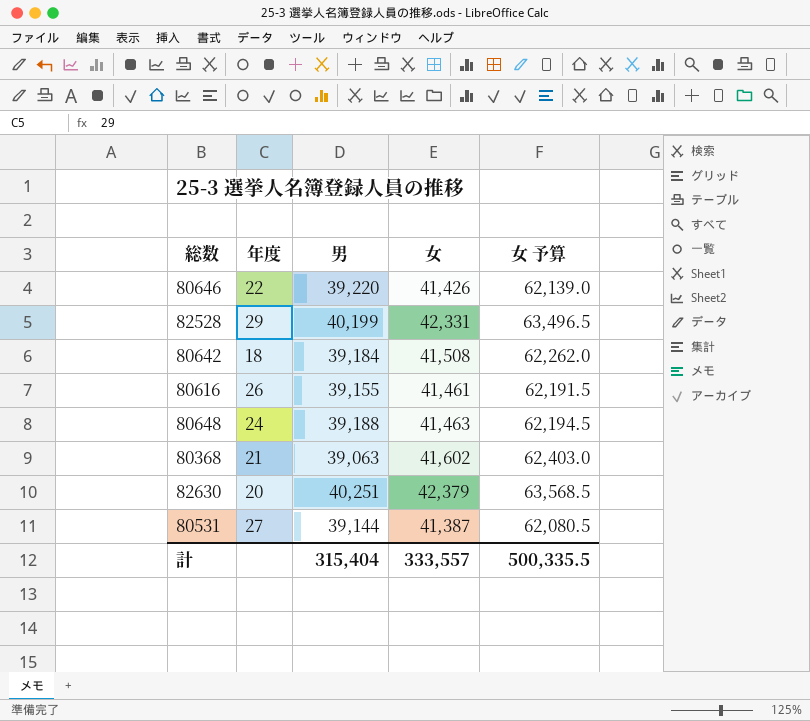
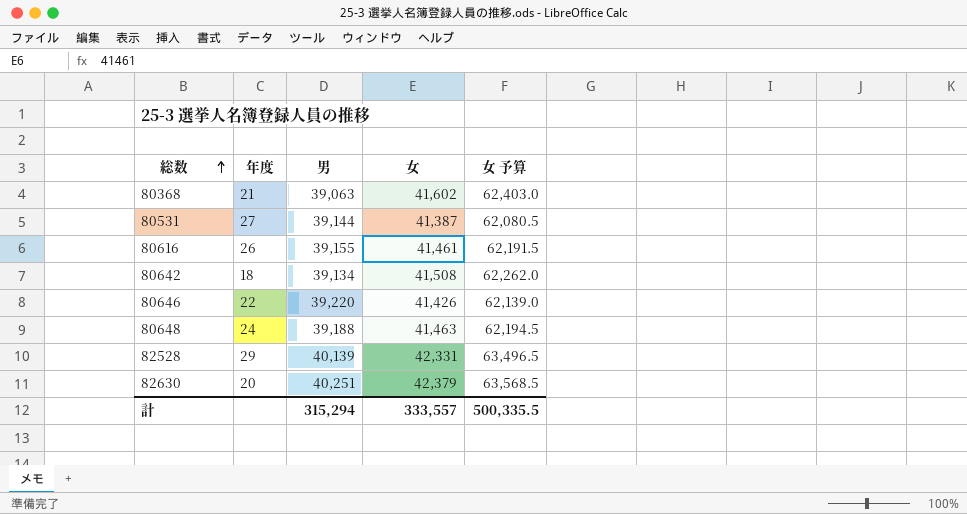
row order: none -> 総数 ascending
80642 | 男: 39,184 -> 39,134
82528 | 男: 40,199 -> 40,139
計 | 男: 315,404 -> 315,294

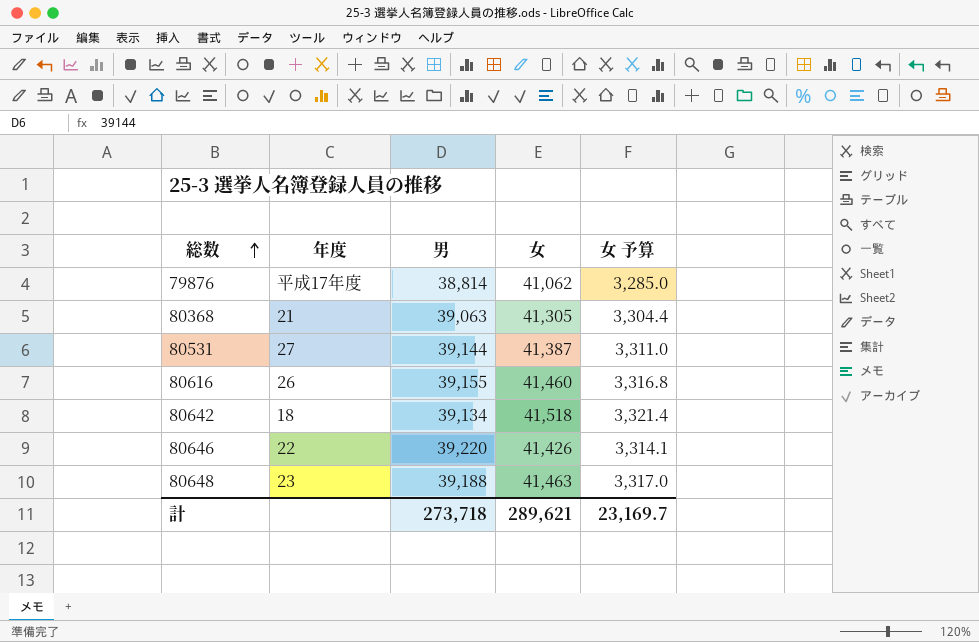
column 女 予算 | formula: [女] * 1.5 -> [女] * 0.08
row 82528: 29 | 40,139 | 42,331 | 63,496.5 -> none
row 82630: 20 | 40,251 | 42,379 | 63,568.5 -> none
row 79876: none -> 平成17年度 | 38,814 | 41,062 | 3,285.0
80368 | 女: 41,602 -> 41,305
80616 | 女: 41,461 -> 41,460
80642 | 女: 41,508 -> 41,518
80648 | 年度: 24 -> 23
計 | 男: 315,294 -> 273,718
計 | 女: 333,557 -> 289,621
計 | 女 予算: 500,335.5 -> 23,169.7

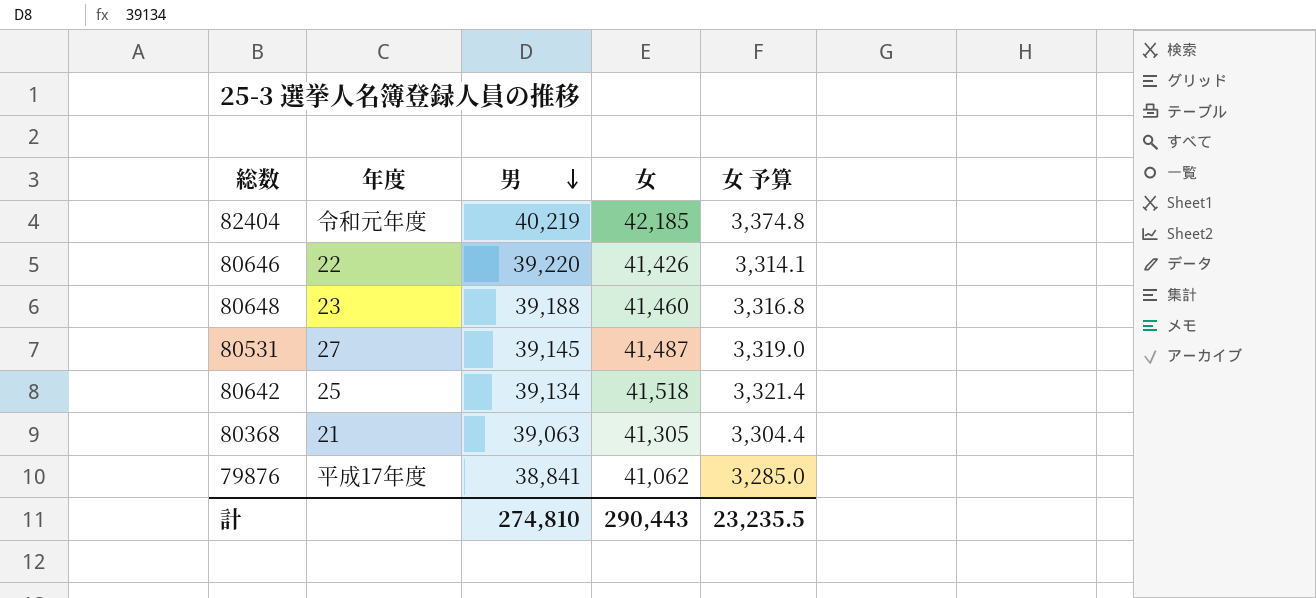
row order: 総数 ascending -> 男 descending
row 80616: 26 | 39,155 | 41,460 | 3,316.8 -> none
row 82404: none -> 令和元年度 | 40,219 | 42,185 | 3,374.8
80648 | 女: 41,463 -> 41,460
80648 | 女 予算: 3,317.0 -> 3,316.8
80531 | 男: 39,144 -> 39,145
80531 | 女: 41,387 -> 41,487
80531 | 女 予算: 3,311.0 -> 3,319.0
80642 | 年度: 18 -> 25
79876 | 男: 38,814 -> 38,841
計 | 男: 273,718 -> 274,810
計 | 女: 289,621 -> 290,443
計 | 女 予算: 23,169.7 -> 23,235.5

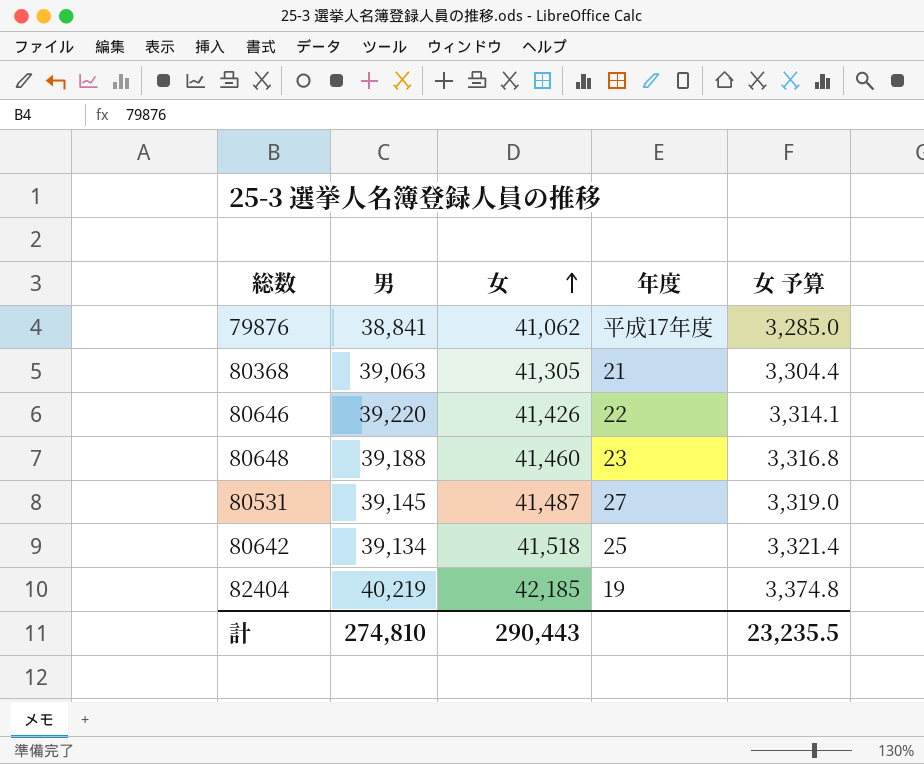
row order: 男 descending -> 女 ascending
column 年度 | position: 2 -> 4
82404 | 年度: 令和元年度 -> 19

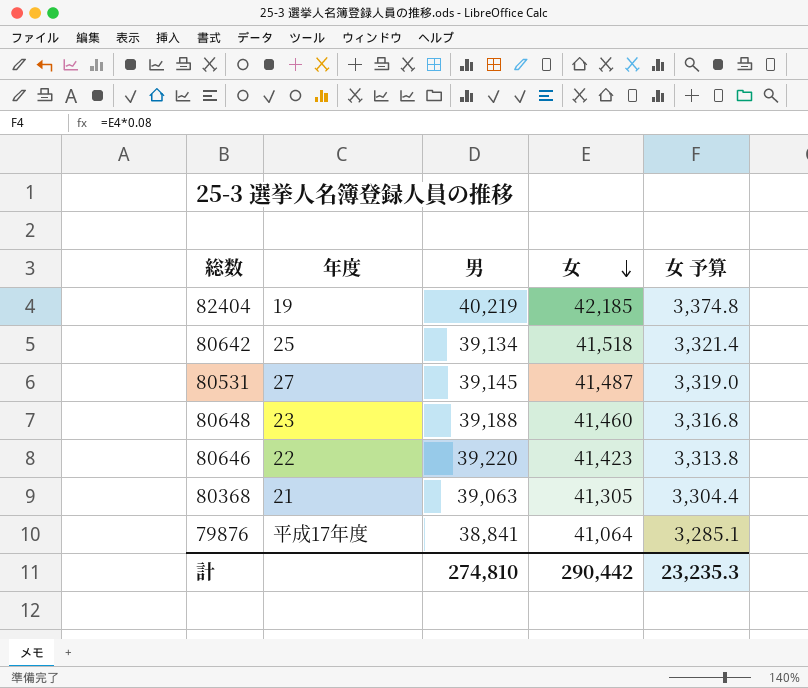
row order: 女 ascending -> 女 descending
column 年度 | position: 4 -> 2
80646 | 女: 41,426 -> 41,423
80646 | 女 予算: 3,314.1 -> 3,313.8
79876 | 女: 41,062 -> 41,064
79876 | 女 予算: 3,285.0 -> 3,285.1
計 | 女: 290,443 -> 290,442
計 | 女 予算: 23,235.5 -> 23,235.3

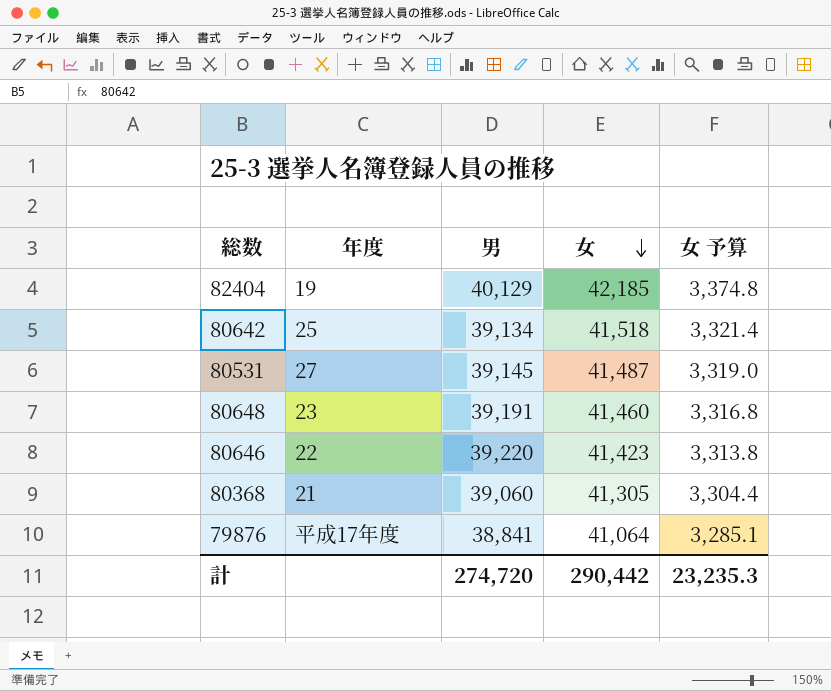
82404 | 男: 40,219 -> 40,129
80648 | 男: 39,188 -> 39,191
80368 | 男: 39,063 -> 39,060
計 | 男: 274,810 -> 274,720

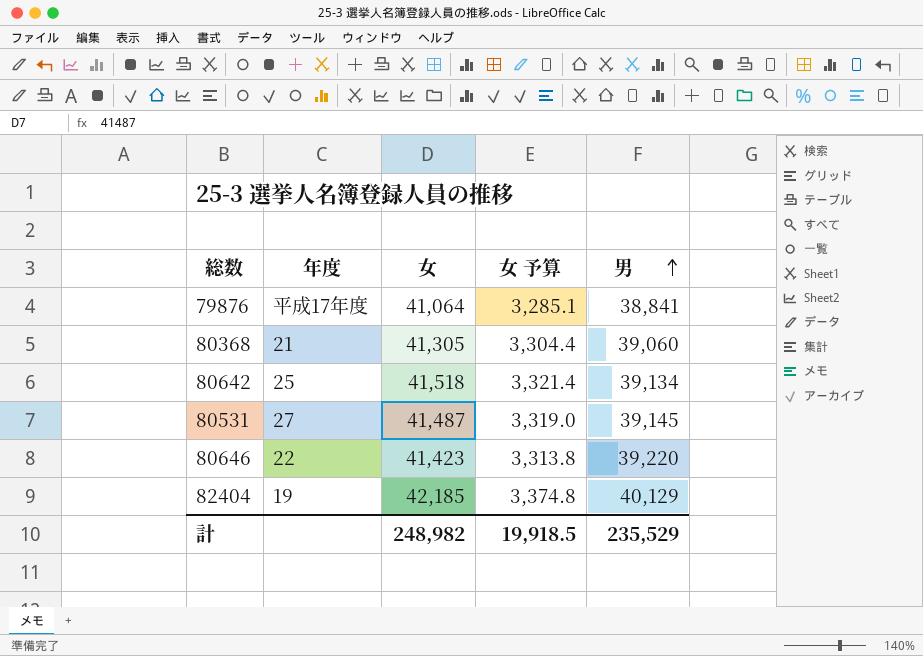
row order: 女 descending -> 男 ascending
column 男 | position: 3 -> 5
row 80648: 23 | 39,191 | 41,460 | 3,316.8 -> none
計 | 女: 290,442 -> 248,982
計 | 女 予算: 23,235.3 -> 19,918.5
計 | 男: 274,720 -> 235,529

